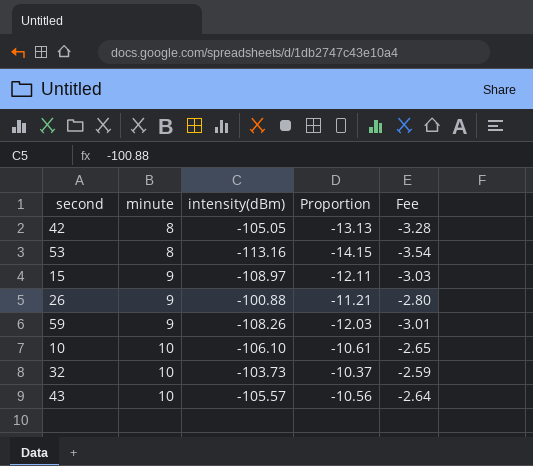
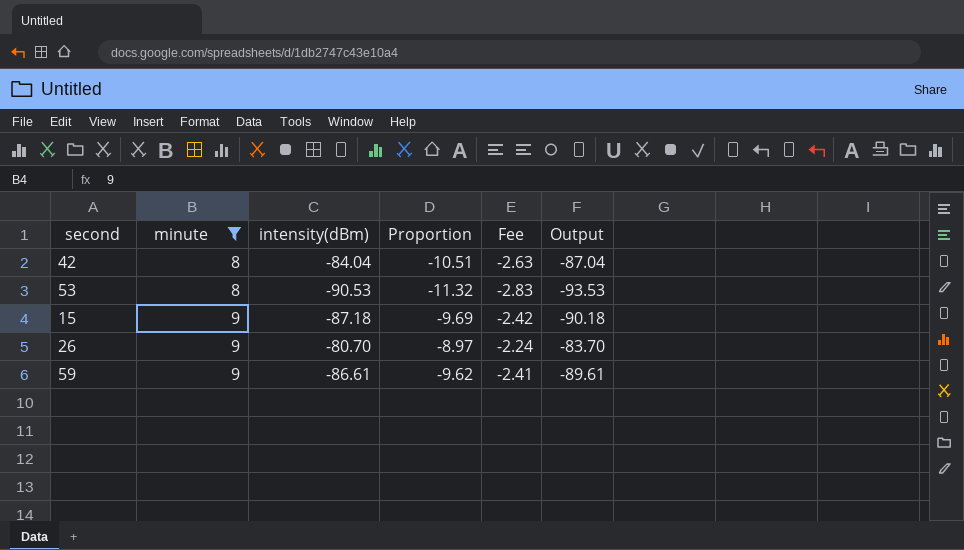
filter: none -> minute != 10
column Output | formula: none -> [intensity(dBm)] - 3
42 | intensity(dBm): -105.05 -> -84.04
42 | Proportion: -13.13 -> -10.51
42 | Fee: -3.28 -> -2.63
53 | intensity(dBm): -113.16 -> -90.53
53 | Proportion: -14.15 -> -11.32
53 | Fee: -3.54 -> -2.83
15 | intensity(dBm): -108.97 -> -87.18
15 | Proportion: -12.11 -> -9.69
15 | Fee: -3.03 -> -2.42
26 | intensity(dBm): -100.88 -> -80.70
26 | Proportion: -11.21 -> -8.97
26 | Fee: -2.80 -> -2.24
59 | intensity(dBm): -108.26 -> -86.61
59 | Proportion: -12.03 -> -9.62
59 | Fee: -3.01 -> -2.41

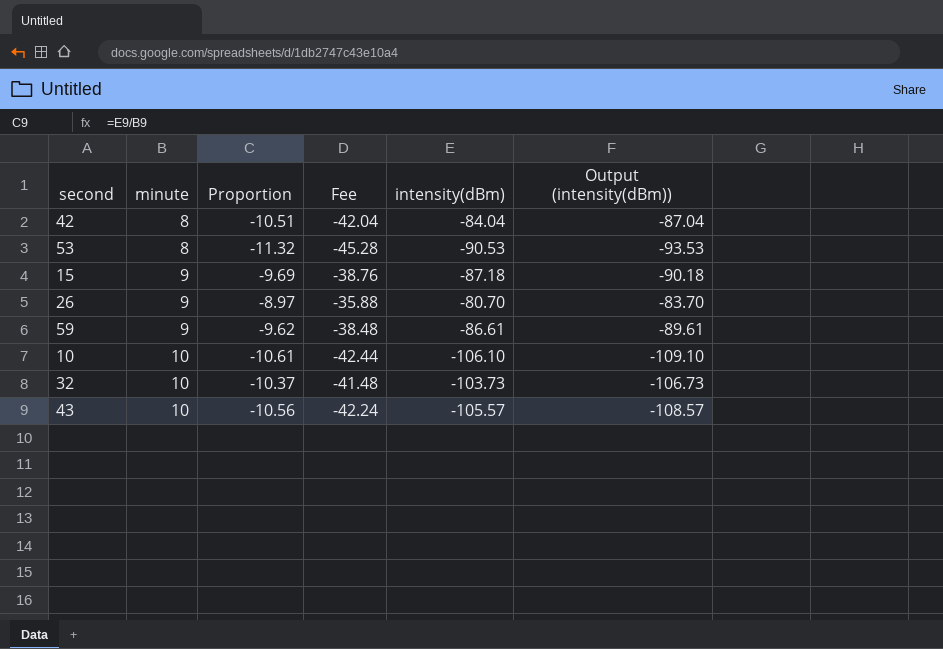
filter: minute != 10 -> none
column Fee | formula: [Proportion] * 0.25 -> [Proportion] * 4
column intensity(dBm) | position: 3 -> 5
column name: Output -> Output (intensity(dBm))

